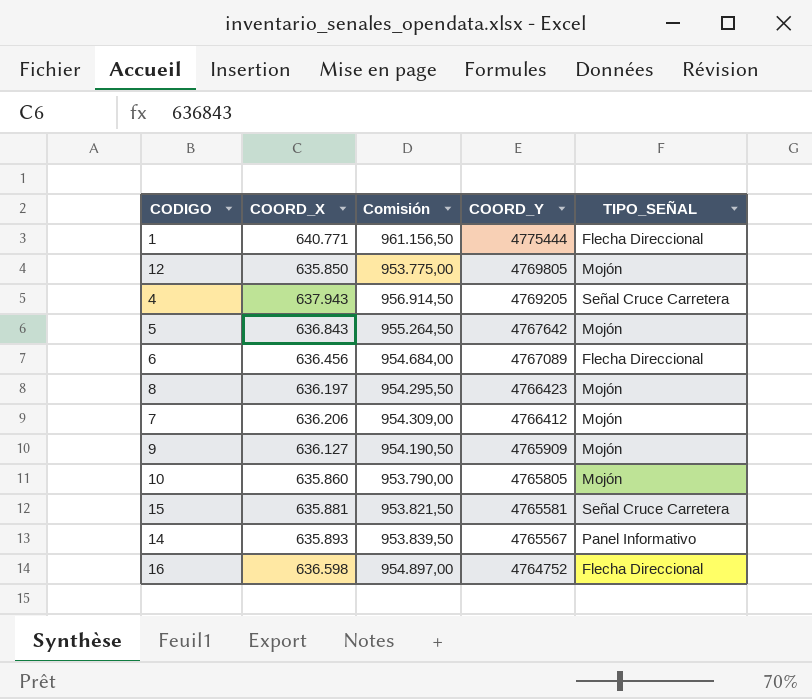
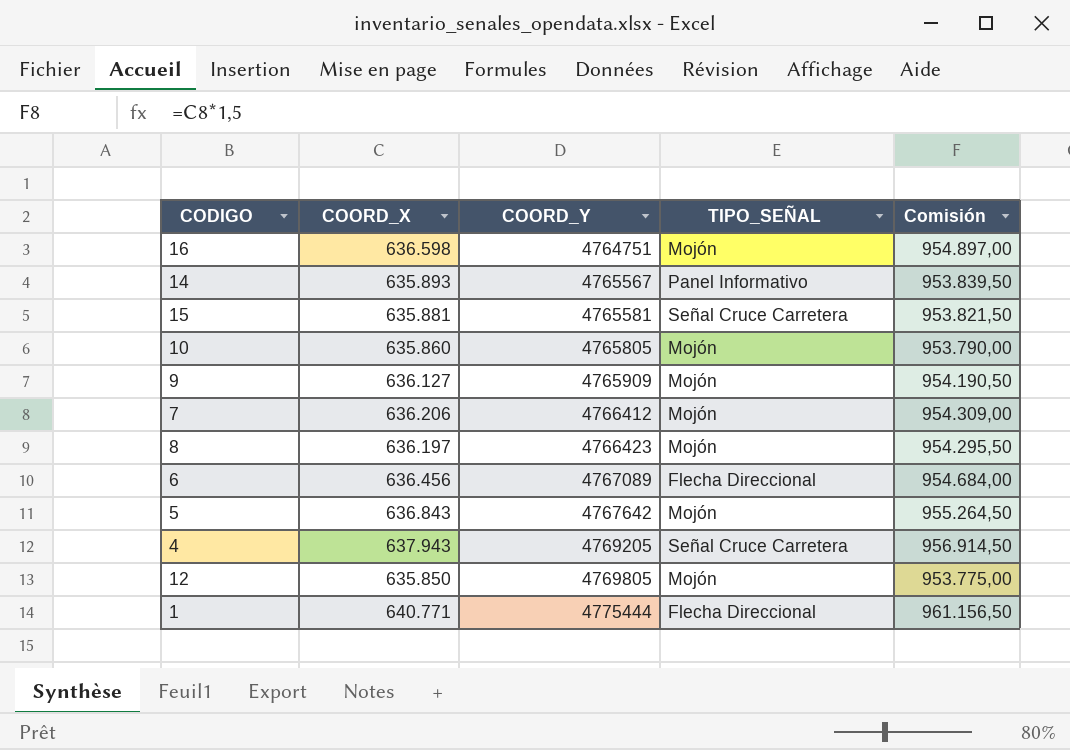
row order: COORD_Y descending -> COORD_Y ascending
column Comisión | position: 3 -> 5
16 | COORD_Y: 4764752 -> 4764751
16 | TIPO_SEÑAL: Flecha Direccional -> Mojón

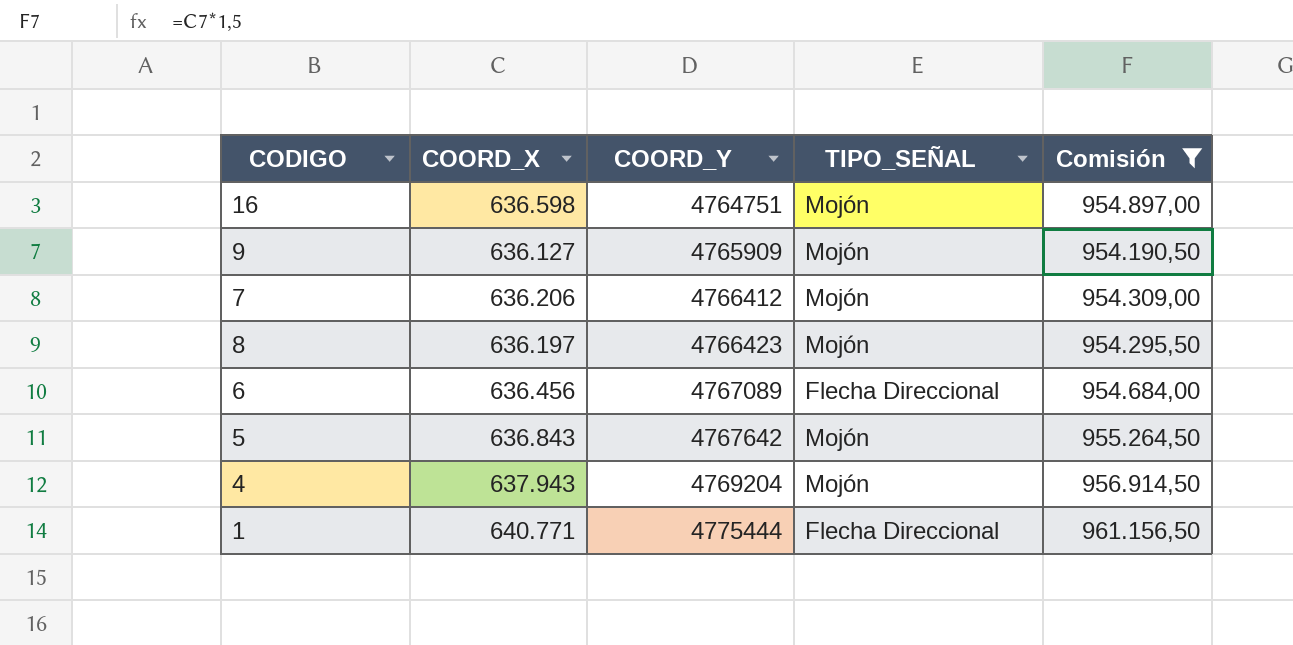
filter: none -> Comisión >= 954.190,50
4 | COORD_Y: 4769205 -> 4769204
4 | TIPO_SEÑAL: Señal Cruce Carretera -> Mojón

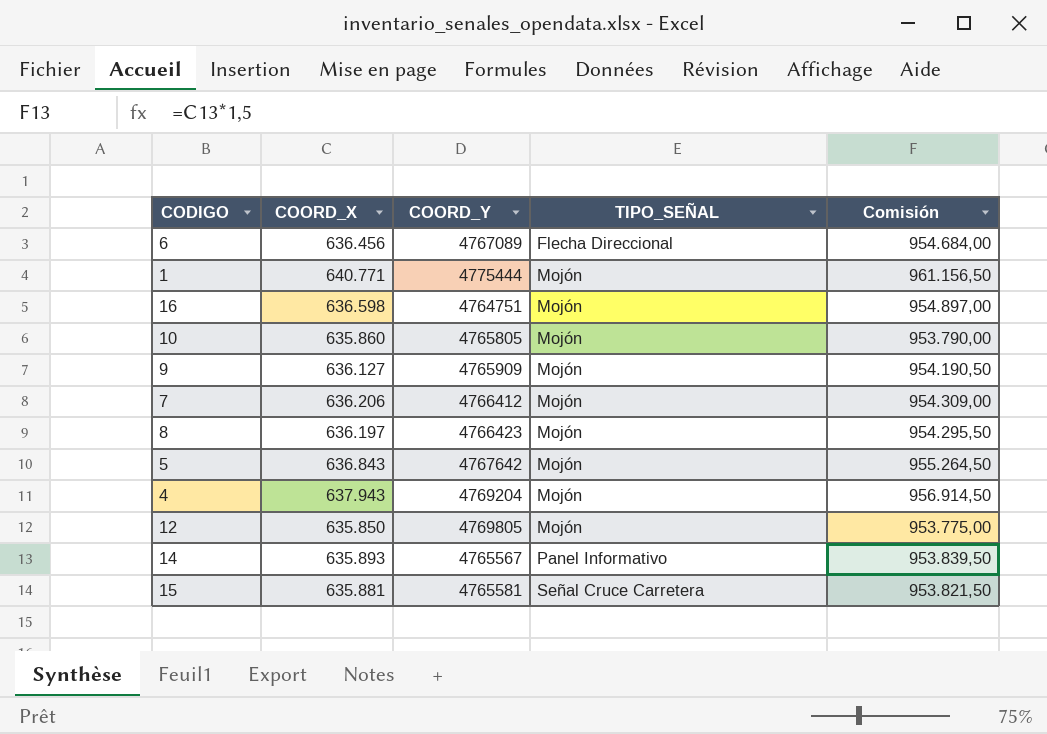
filter: Comisión >= 954.190,50 -> none
row order: COORD_Y ascending -> TIPO_SEÑAL ascending
1 | TIPO_SEÑAL: Flecha Direccional -> Mojón

